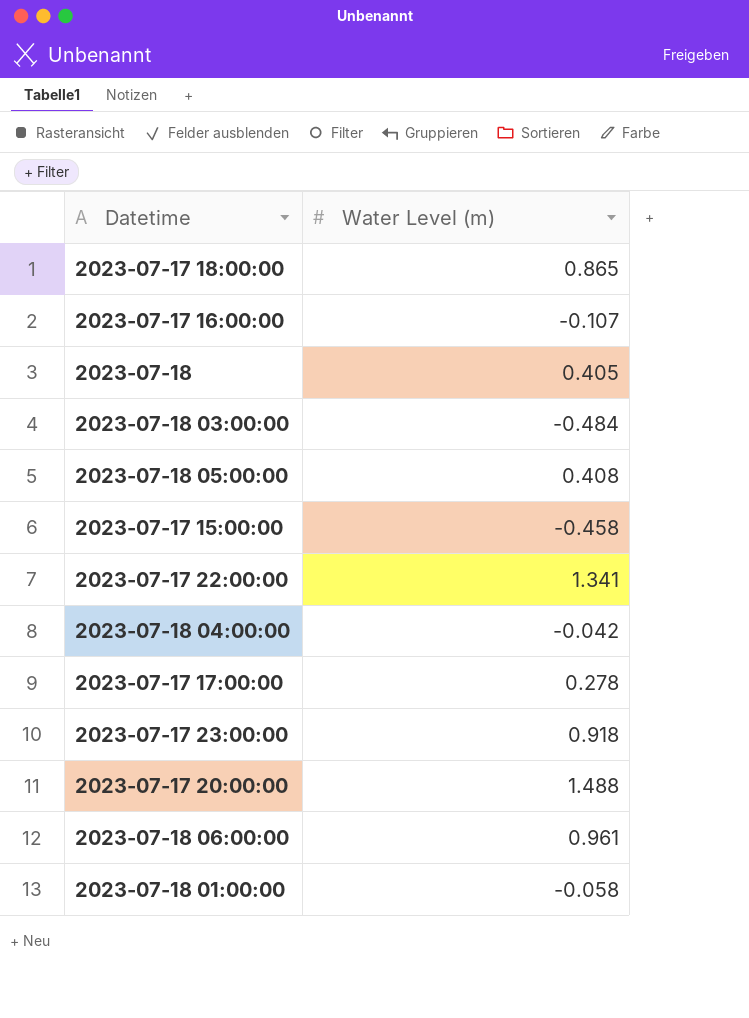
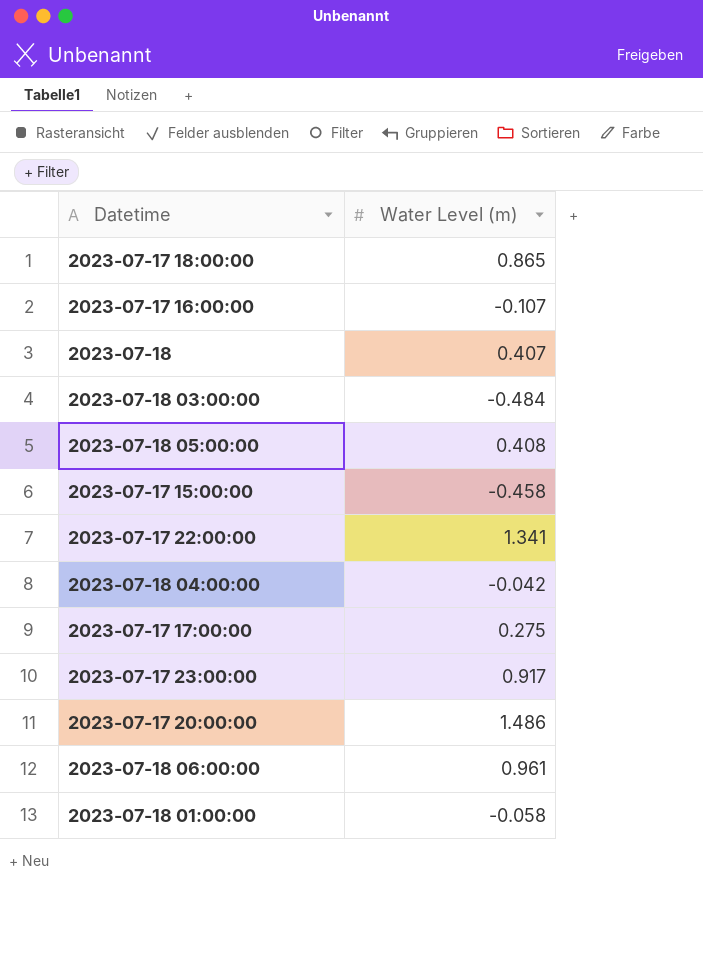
2023-07-18 | Water Level (m): 0.405 -> 0.407
2023-07-17 17:00:00 | Water Level (m): 0.278 -> 0.275
2023-07-17 23:00:00 | Water Level (m): 0.918 -> 0.917
2023-07-17 20:00:00 | Water Level (m): 1.488 -> 1.486

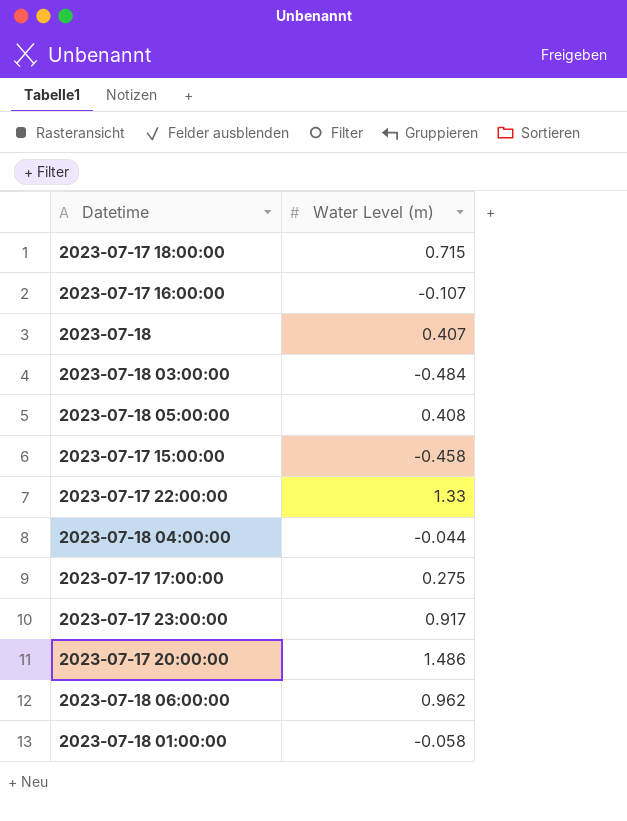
2023-07-17 18:00:00 | Water Level (m): 0.865 -> 0.715
2023-07-17 22:00:00 | Water Level (m): 1.341 -> 1.33
2023-07-18 04:00:00 | Water Level (m): -0.042 -> -0.044
2023-07-18 06:00:00 | Water Level (m): 0.961 -> 0.962

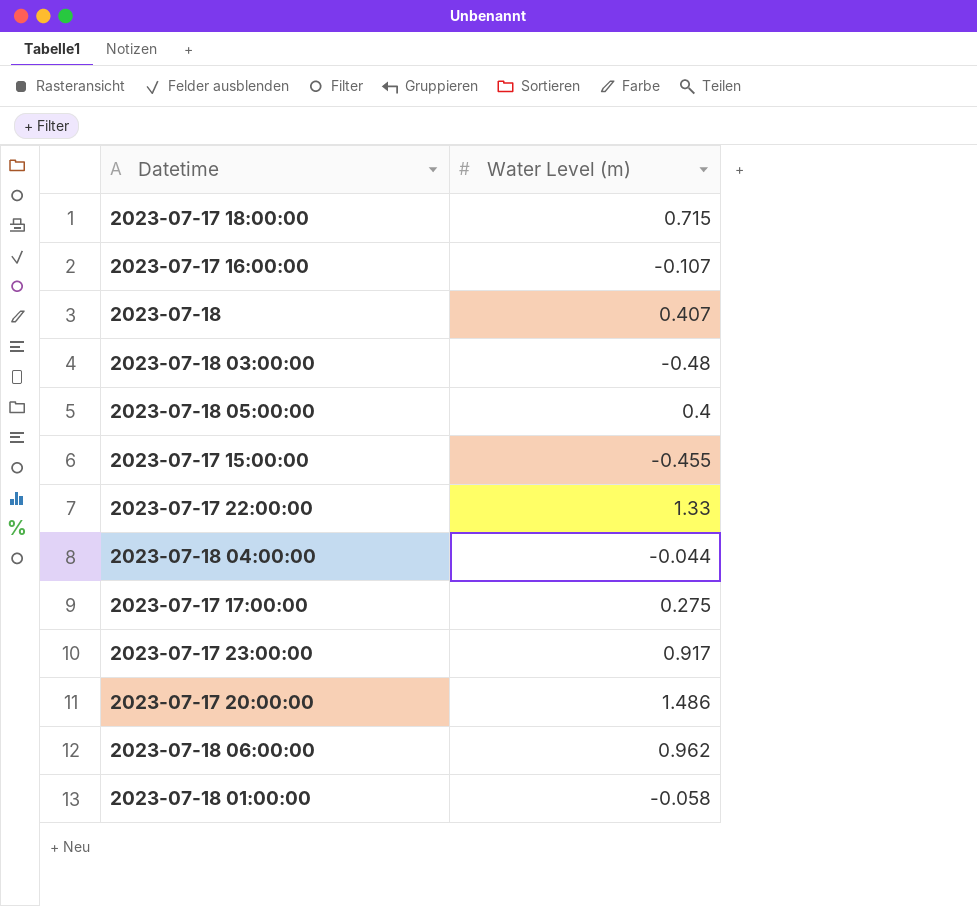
2023-07-18 03:00:00 | Water Level (m): -0.484 -> -0.48
2023-07-18 05:00:00 | Water Level (m): 0.408 -> 0.4
2023-07-17 15:00:00 | Water Level (m): -0.458 -> -0.455

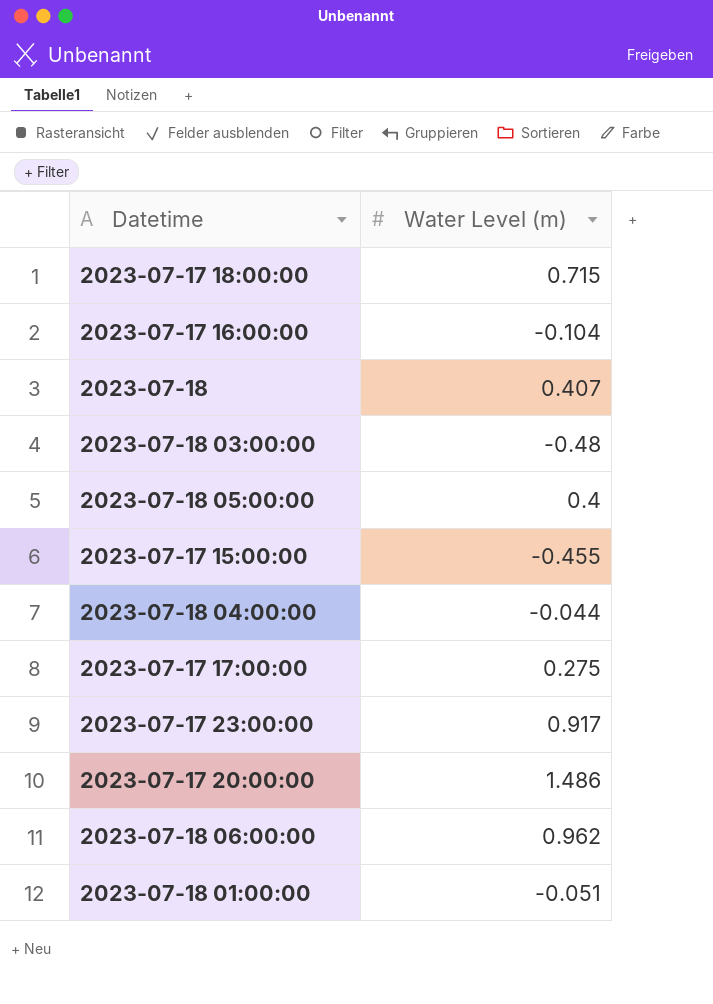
row 2023-07-17 22:00:00: 1.33 -> none
2023-07-17 16:00:00 | Water Level (m): -0.107 -> -0.104
2023-07-18 01:00:00 | Water Level (m): -0.058 -> -0.051

